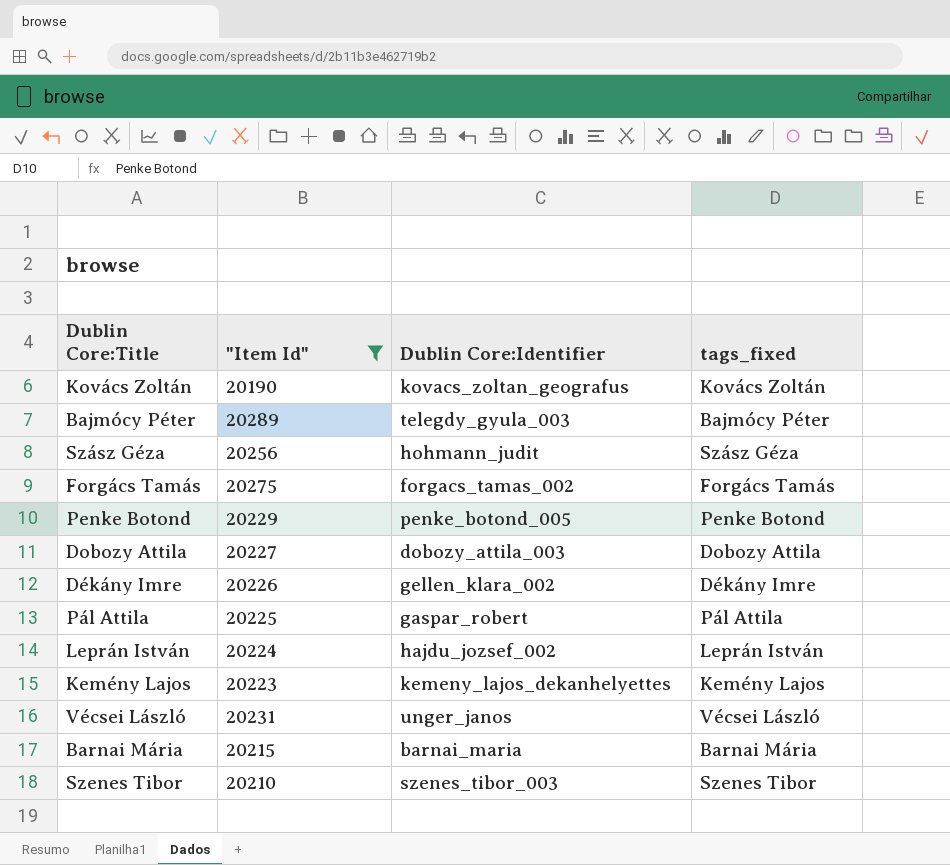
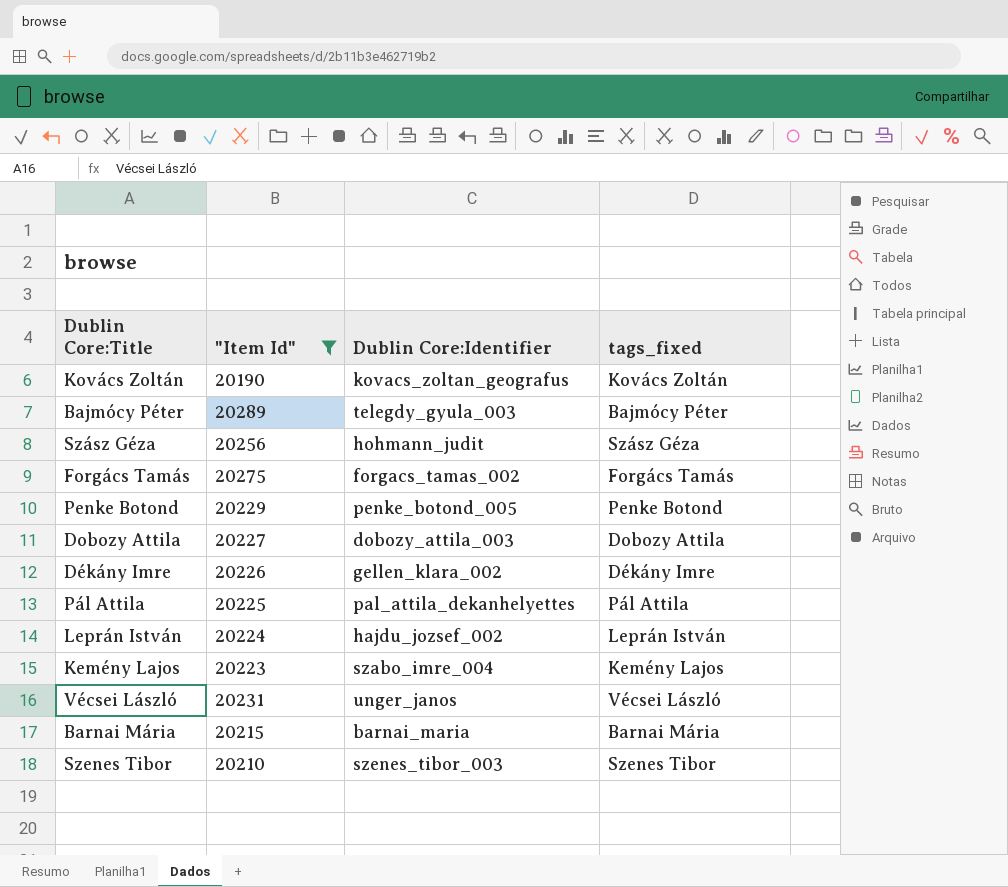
Pál Attila | Dublin Core:Identifier: gaspar_robert -> pal_attila_dekanhelyettes
Kemény Lajos | Dublin Core:Identifier: kemeny_lajos_dekanhelyettes -> szabo_imre_004

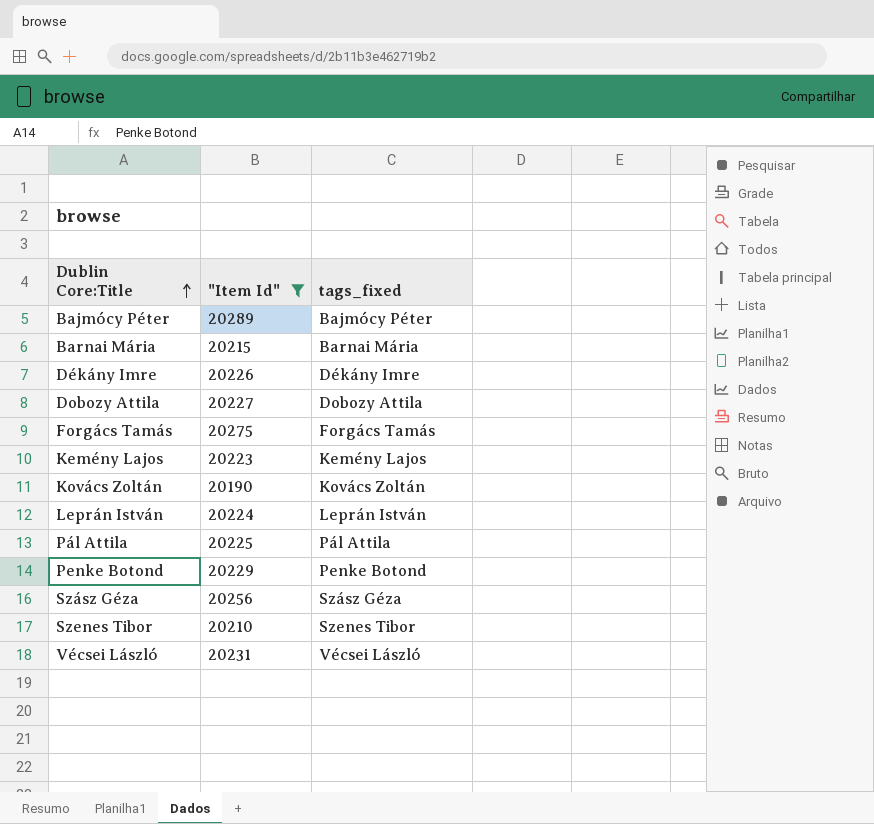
row order: none -> Dublin Core:Title ascending
column Dublin Core:Identifier | position: 3 -> none

